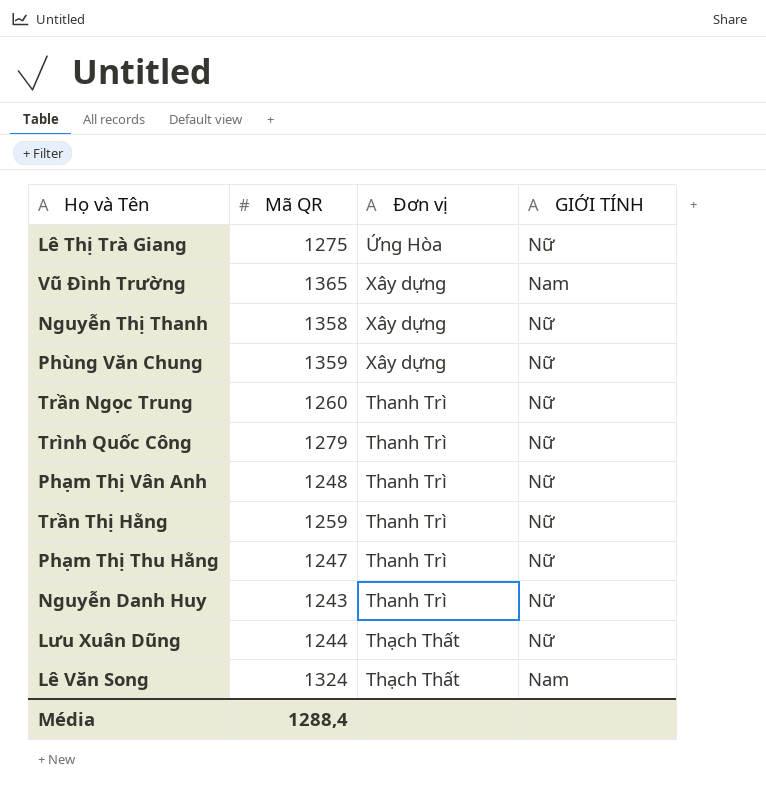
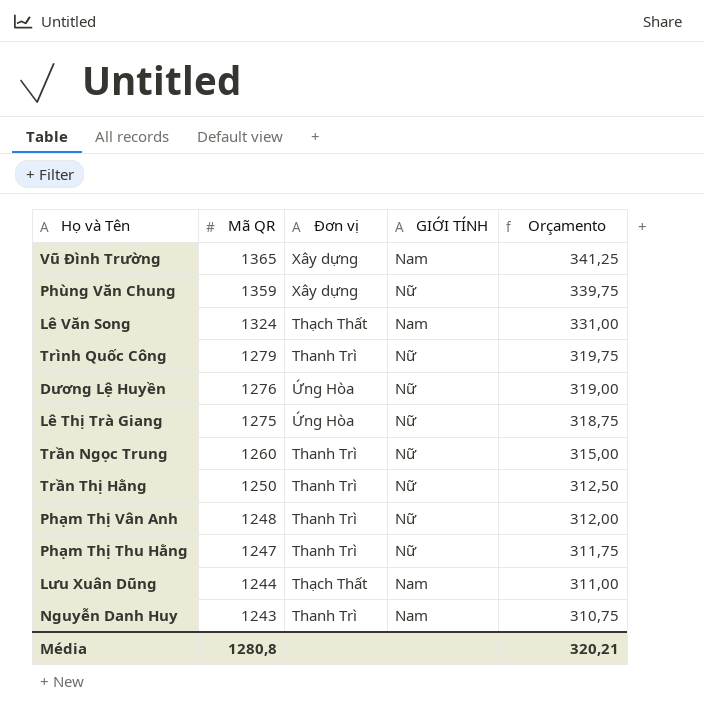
row order: none -> Mã QR descending
column Orçamento | formula: none -> [Mã QR] * 0,25
row Nguyễn Thị Thanh: 1358 | Xây dựng | Nữ -> none
row Dương Lệ Huyền: none -> 1276 | Ứng Hòa | Nữ | 319,00
Trần Thị Hằng | Mã QR: 1259 -> 1250
Lưu Xuân Dũng | GIỚI TÍNH: Nữ -> Nam
Nguyễn Danh Huy | GIỚI TÍNH: Nữ -> Nam
Média | Mã QR: 1288,4 -> 1280,8

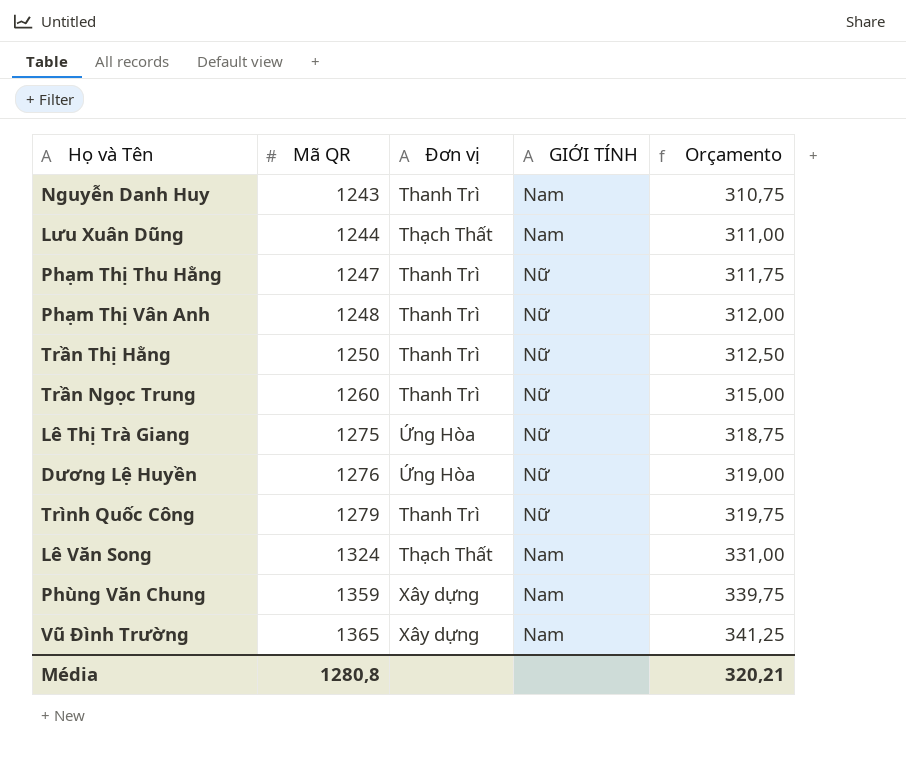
row order: Mã QR descending -> Mã QR ascending
Phùng Văn Chung | GIỚI TÍNH: Nữ -> Nam

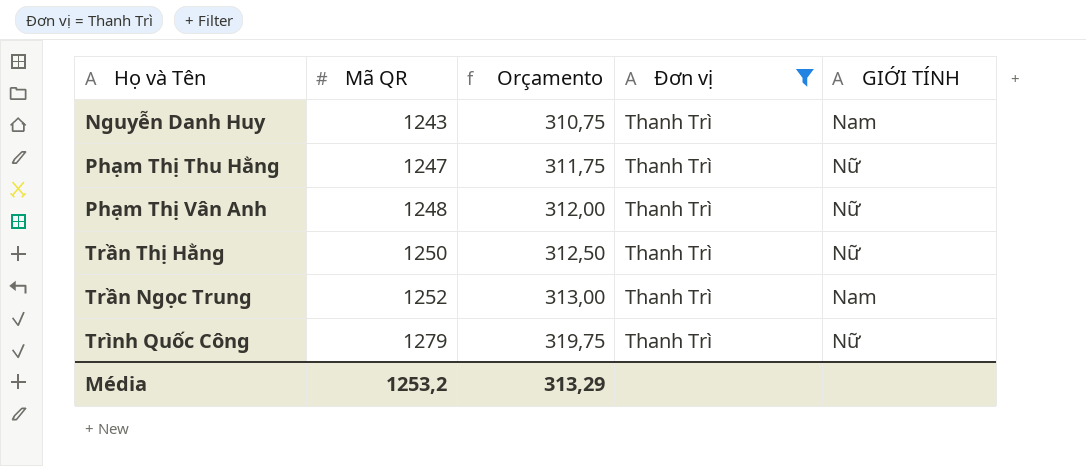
filter: none -> Đơn vị = Thanh Trì
column Orçamento | position: 5 -> 3
Trần Ngọc Trung | Mã QR: 1260 -> 1252
Trần Ngọc Trung | Orçamento: 315,00 -> 313,00
Trần Ngọc Trung | GIỚI TÍNH: Nữ -> Nam
Média | Mã QR: 1280,8 -> 1253,2
Média | Orçamento: 320,21 -> 313,29

